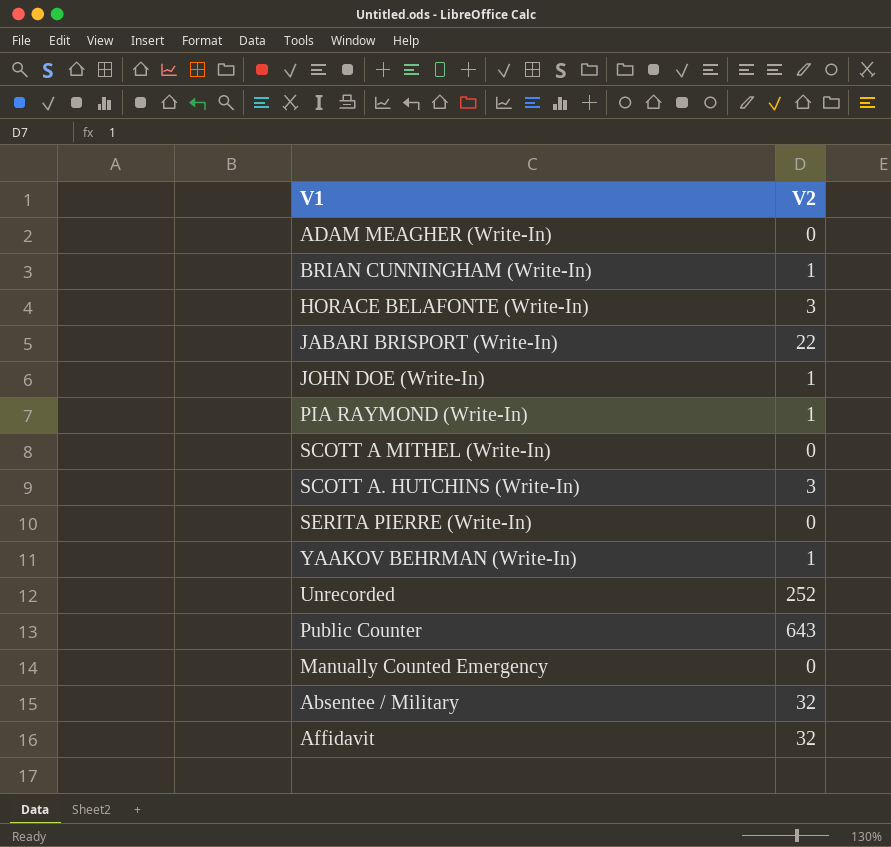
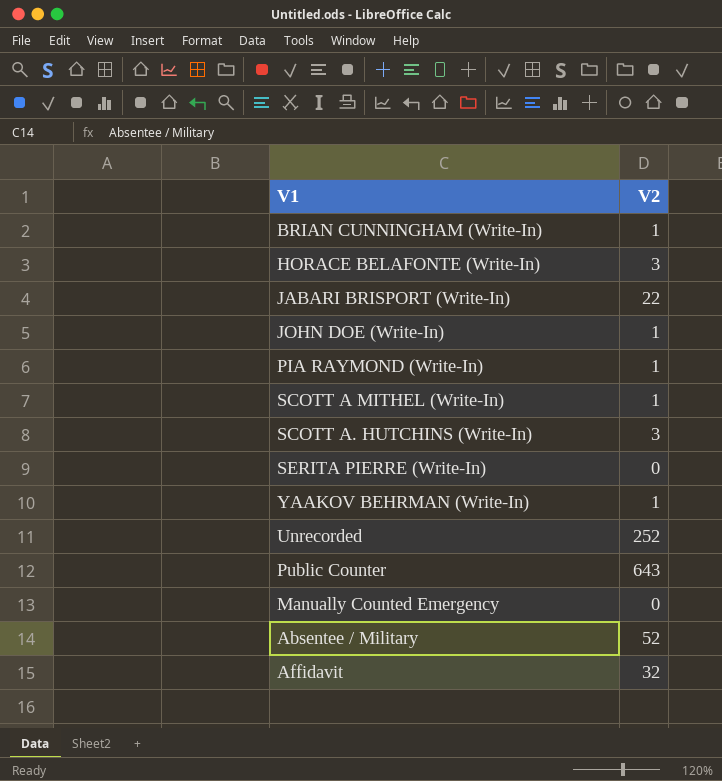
row ADAM MEAGHER (Write-In): 0 -> none
SCOTT A MITHEL (Write-In) | V2: 0 -> 1
Absentee / Military | V2: 32 -> 52

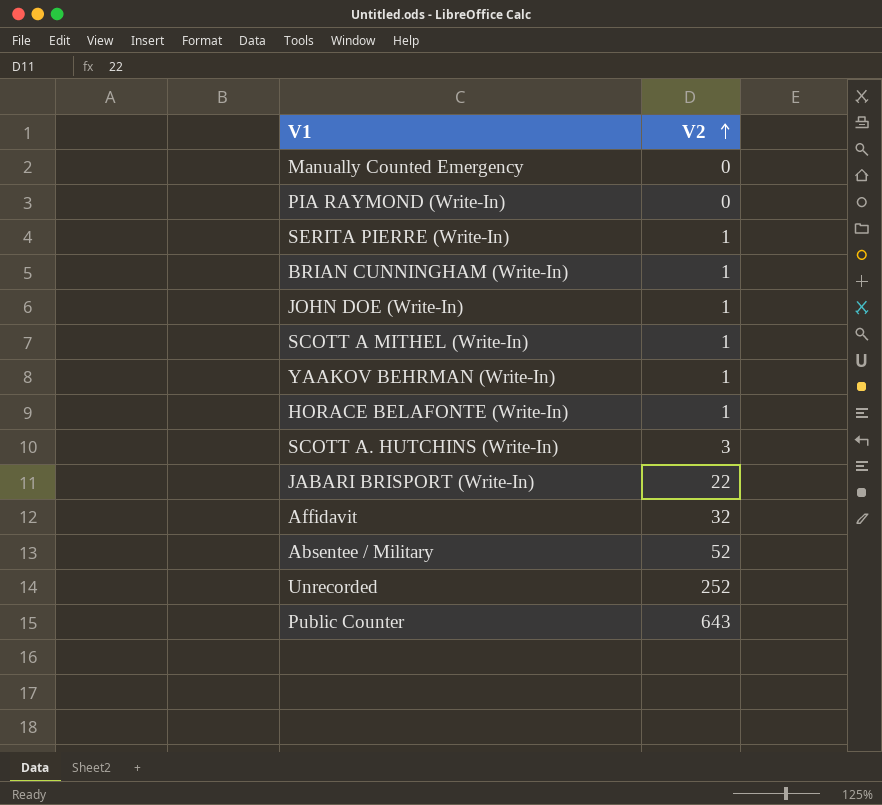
row order: none -> V2 ascending
PIA RAYMOND (Write-In) | V2: 1 -> 0
SERITA PIERRE (Write-In) | V2: 0 -> 1
HORACE BELAFONTE (Write-In) | V2: 3 -> 1

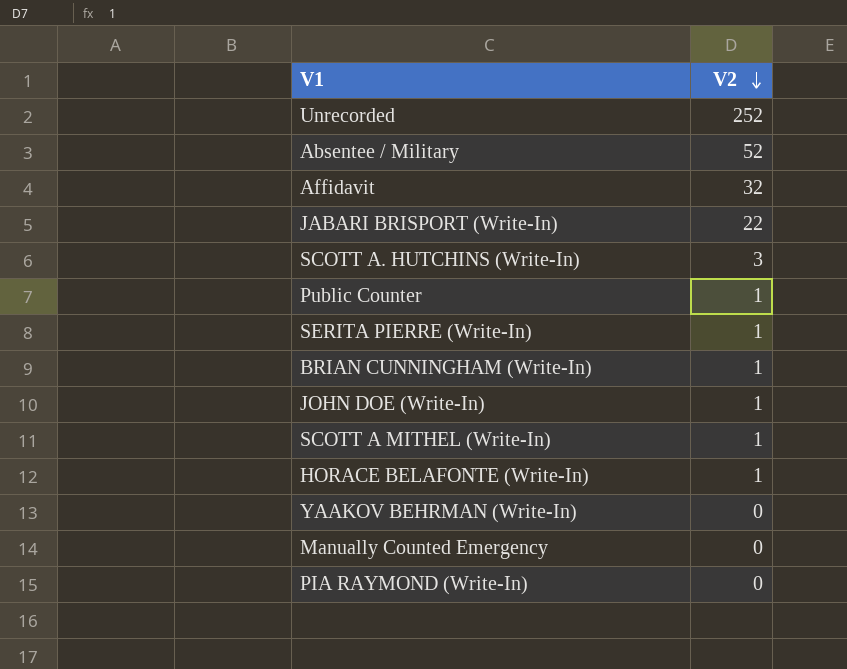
row order: V2 ascending -> V2 descending
Public Counter | V2: 643 -> 1
YAAKOV BEHRMAN (Write-In) | V2: 1 -> 0

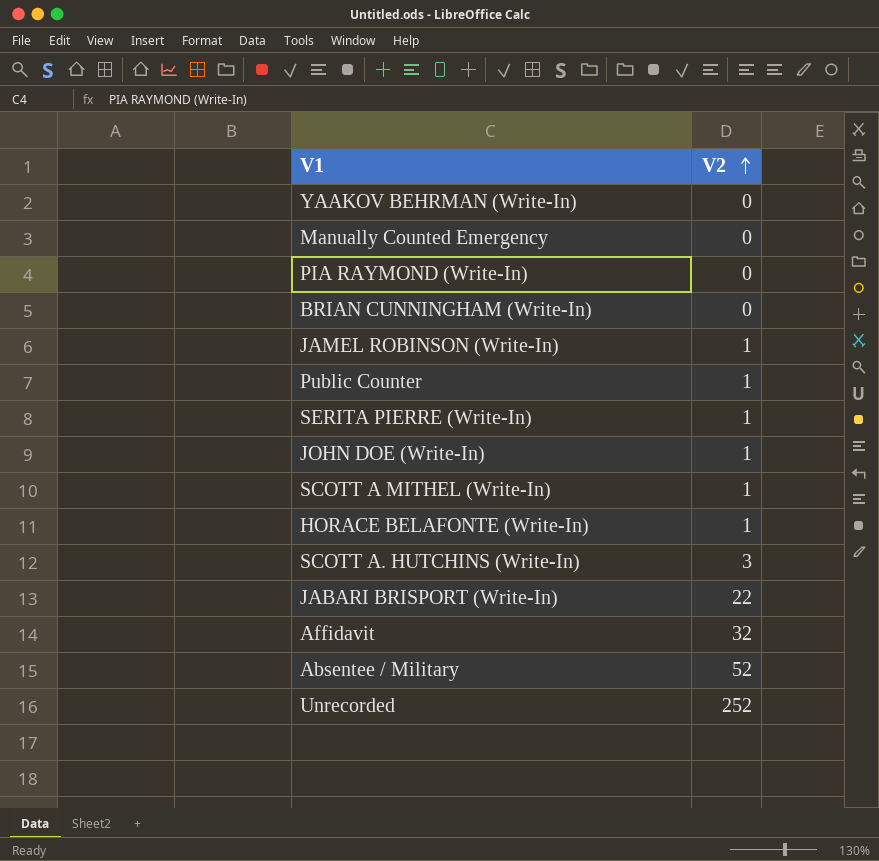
row order: V2 descending -> V2 ascending
BRIAN CUNNINGHAM (Write-In) | V2: 1 -> 0
row JAMEL ROBINSON (Write-In): none -> 1

